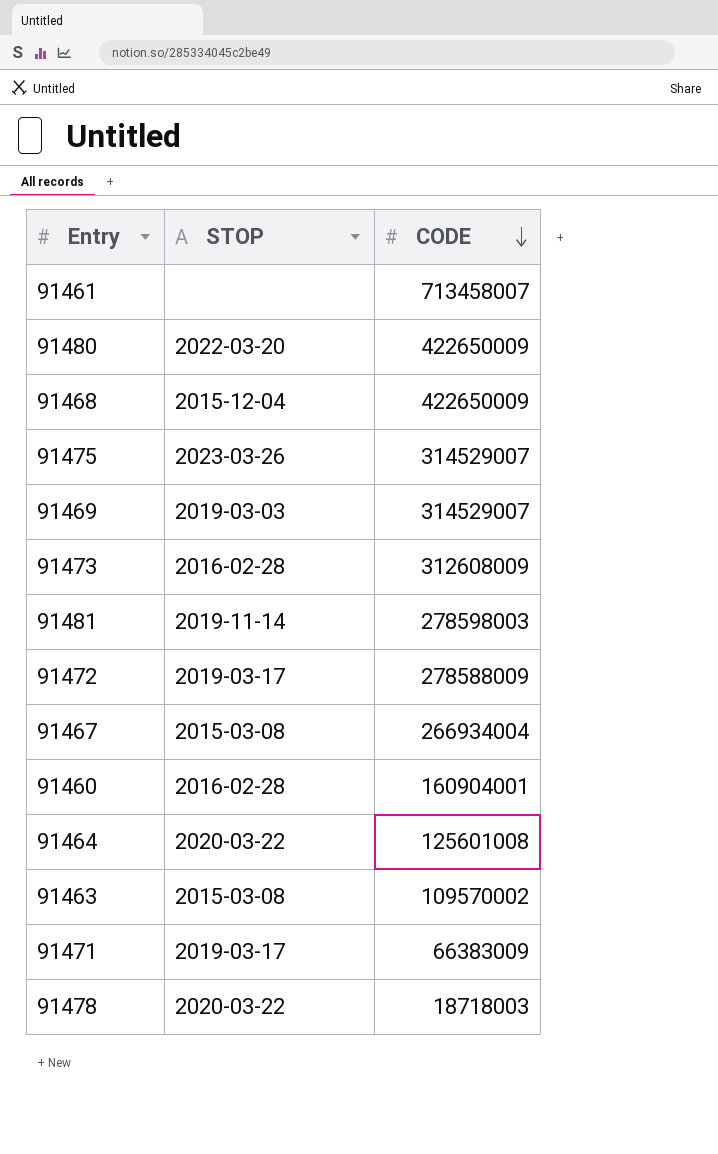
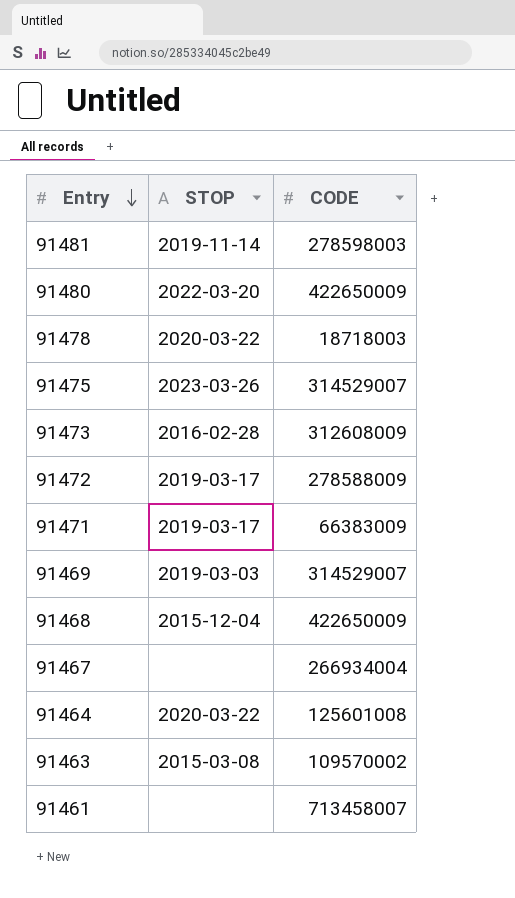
row order: CODE descending -> Entry descending
row 91460: 2016-02-28 | 160904001 -> none
91467 | STOP: 2015-03-08 -> none

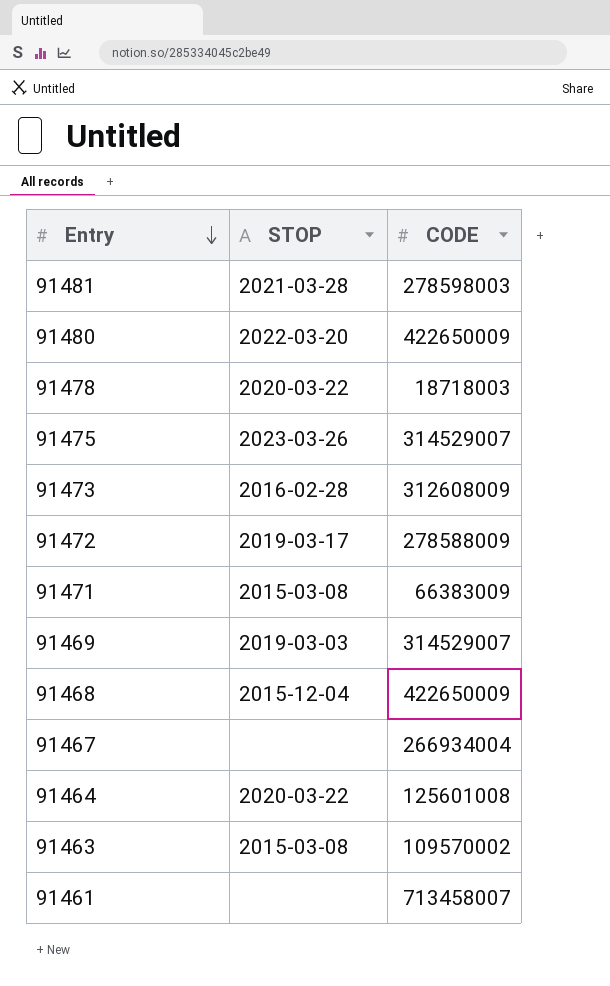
91481 | STOP: 2019-11-14 -> 2021-03-28
91471 | STOP: 2019-03-17 -> 2015-03-08

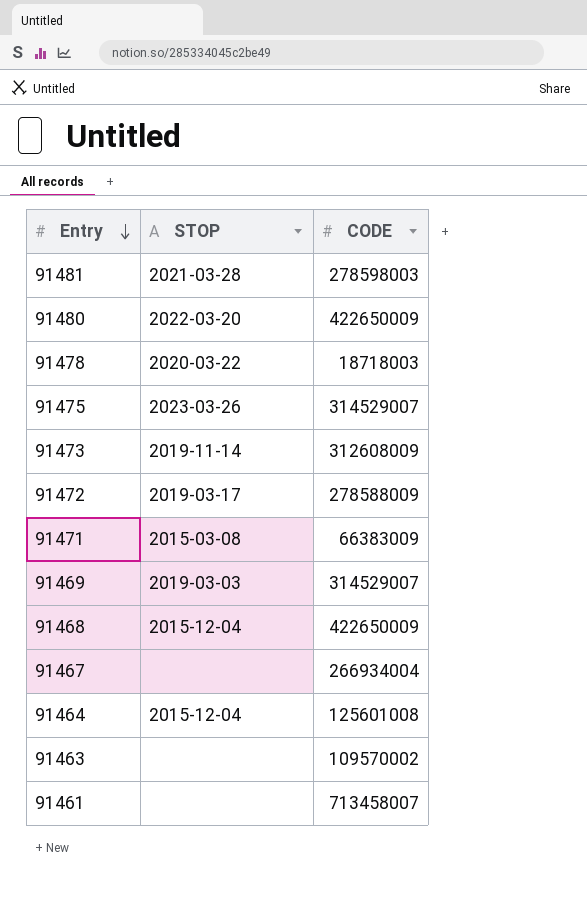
91473 | STOP: 2016-02-28 -> 2019-11-14
91464 | STOP: 2020-03-22 -> 2015-12-04
91463 | STOP: 2015-03-08 -> none

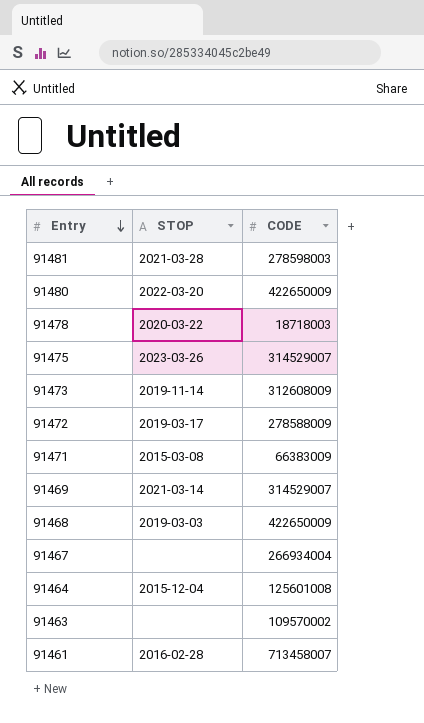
91469 | STOP: 2019-03-03 -> 2021-03-14
91468 | STOP: 2015-12-04 -> 2019-03-03
91461 | STOP: none -> 2016-02-28

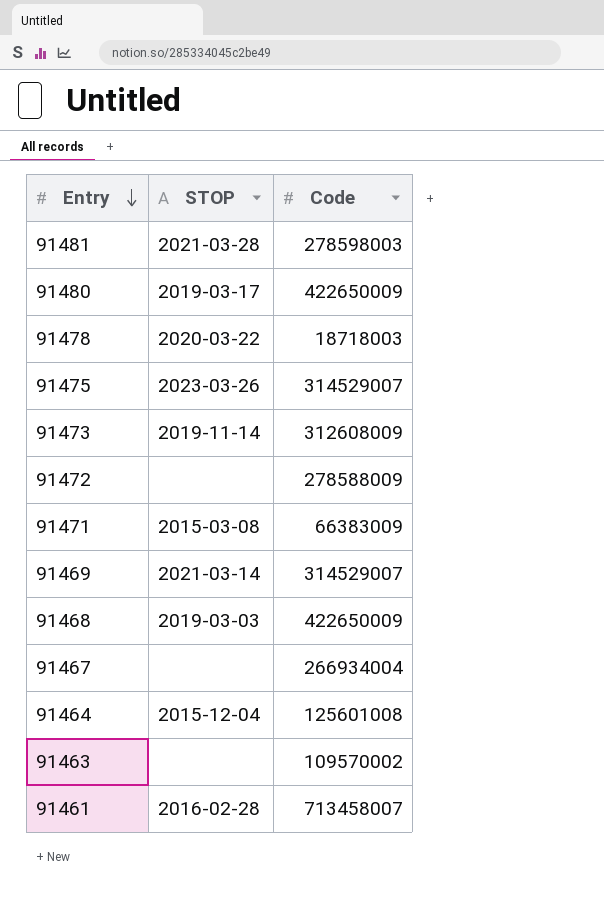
column name: CODE -> Code
91480 | STOP: 2022-03-20 -> 2019-03-17
91472 | STOP: 2019-03-17 -> none

